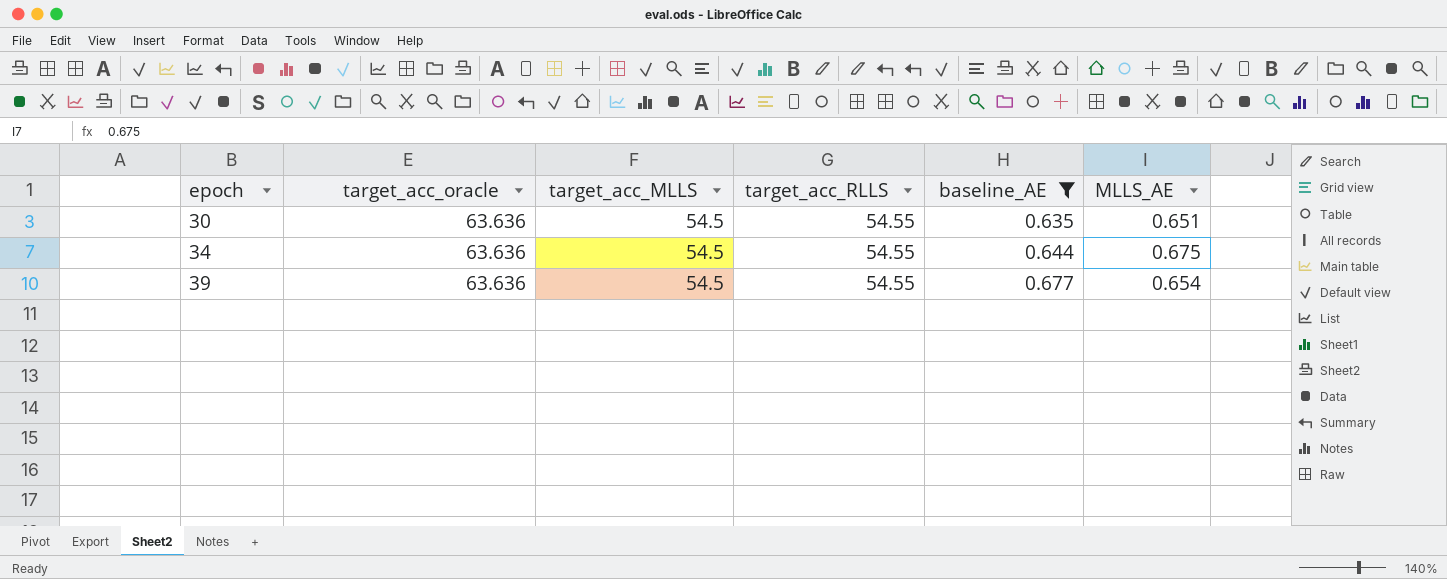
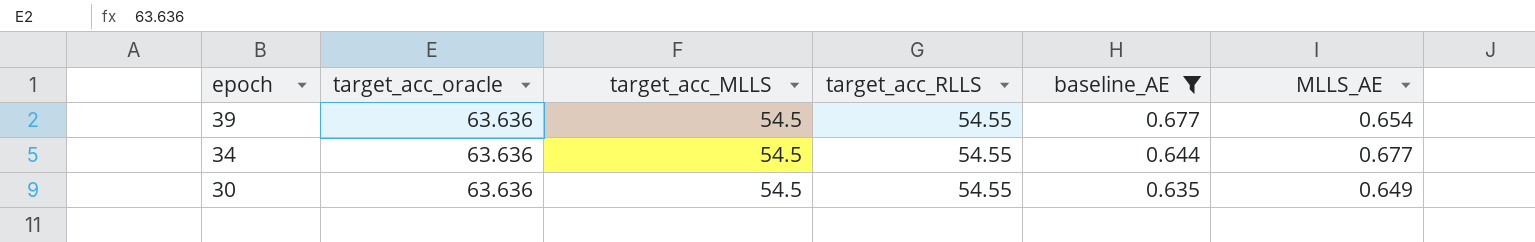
row order: epoch ascending -> epoch descending
34 | MLLS_AE: 0.675 -> 0.677
30 | MLLS_AE: 0.651 -> 0.649

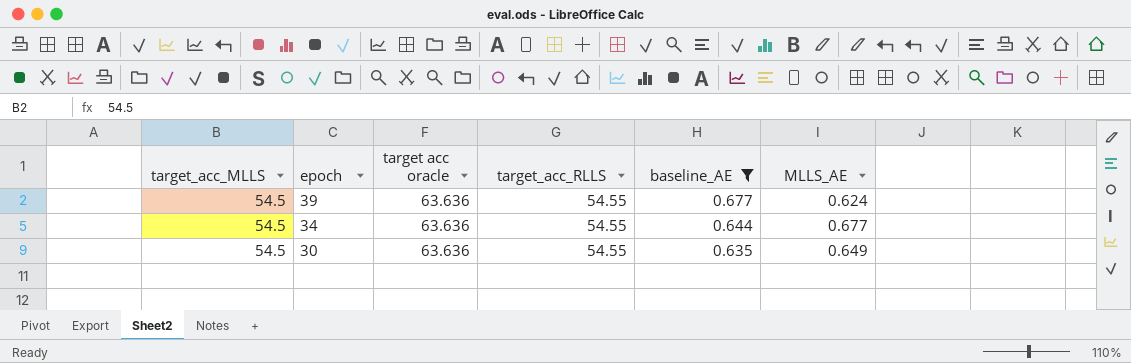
column target_acc_MLLS | position: 3 -> 1
column name: target_acc_oracle -> target acc oracle
39 | MLLS_AE: 0.654 -> 0.624

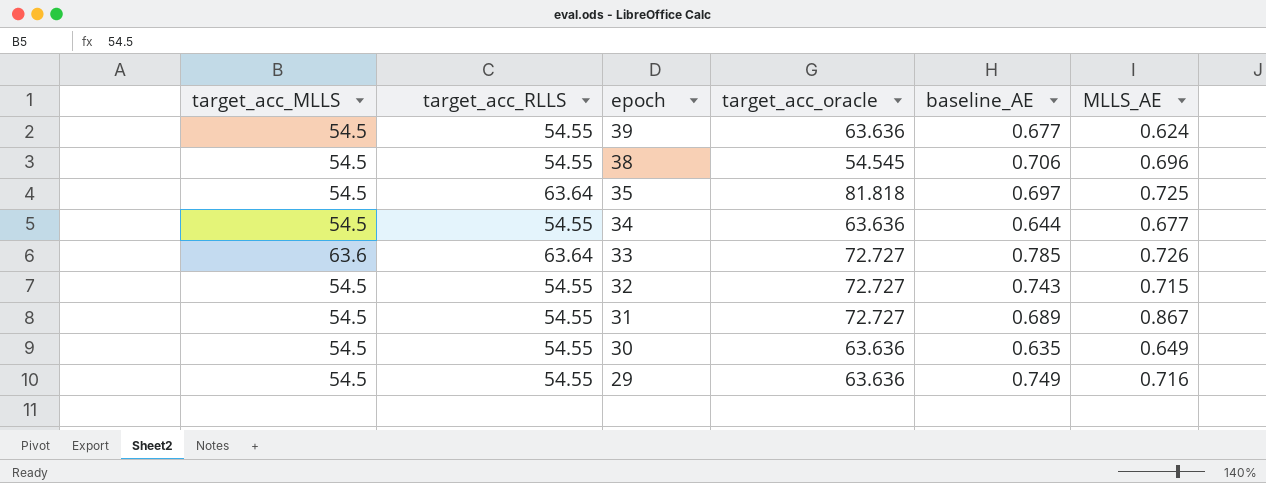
filter: baseline_AE <= 0.677 -> none
column target_acc_RLLS | position: 4 -> 2
column name: target acc oracle -> target_acc_oracle

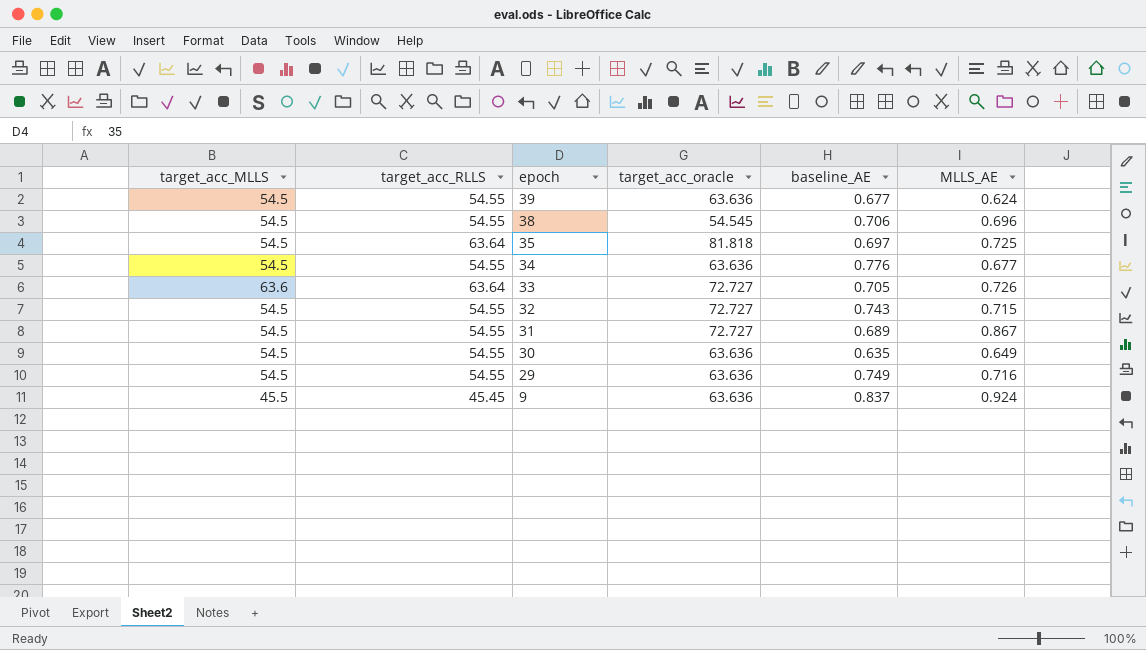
34 | baseline_AE: 0.644 -> 0.776
33 | baseline_AE: 0.785 -> 0.705
row 9: none -> 45.5 | 45.45 | 63.636 | 0.837 | 0.924

